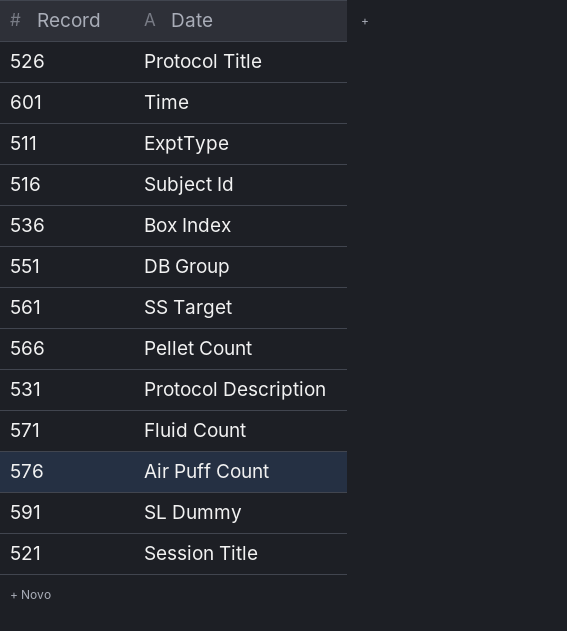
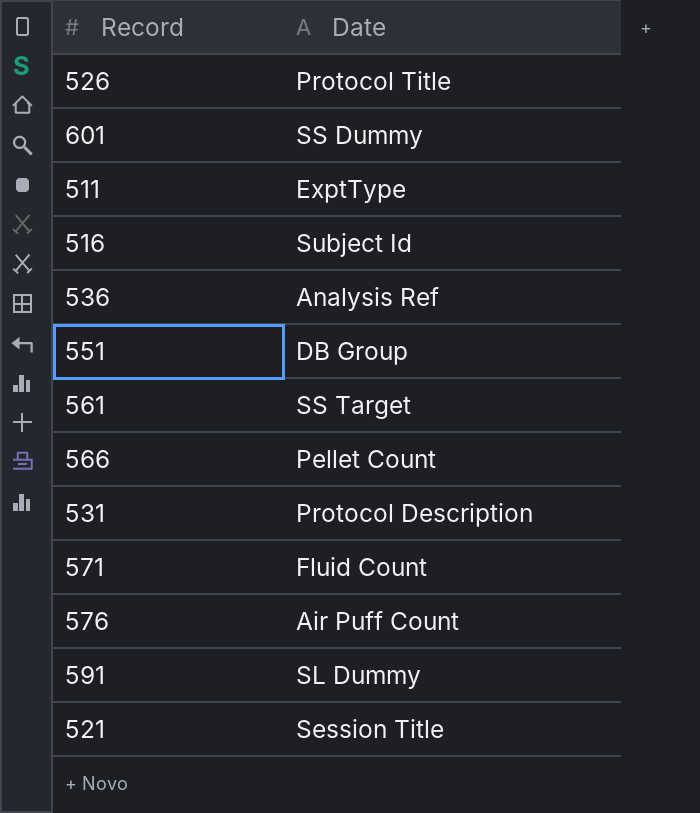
601 | Date: Time -> SS Dummy
536 | Date: Box Index -> Analysis Ref

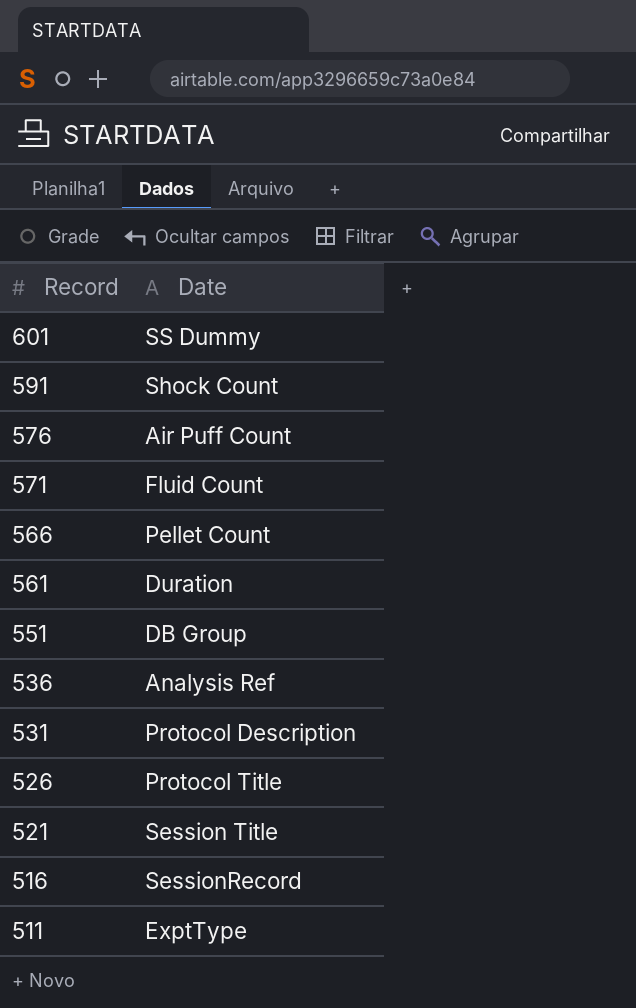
row order: none -> Record descending
591 | Date: SL Dummy -> Shock Count
561 | Date: SS Target -> Duration
516 | Date: Subject Id -> SessionRecord

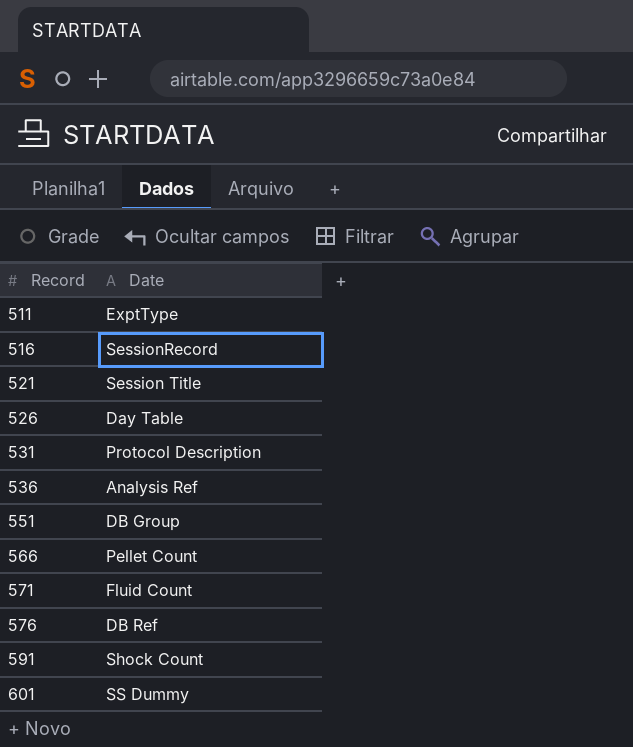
row order: Record descending -> Record ascending
row 561: Duration -> none
526 | Date: Protocol Title -> Day Table
576 | Date: Air Puff Count -> DB Ref

